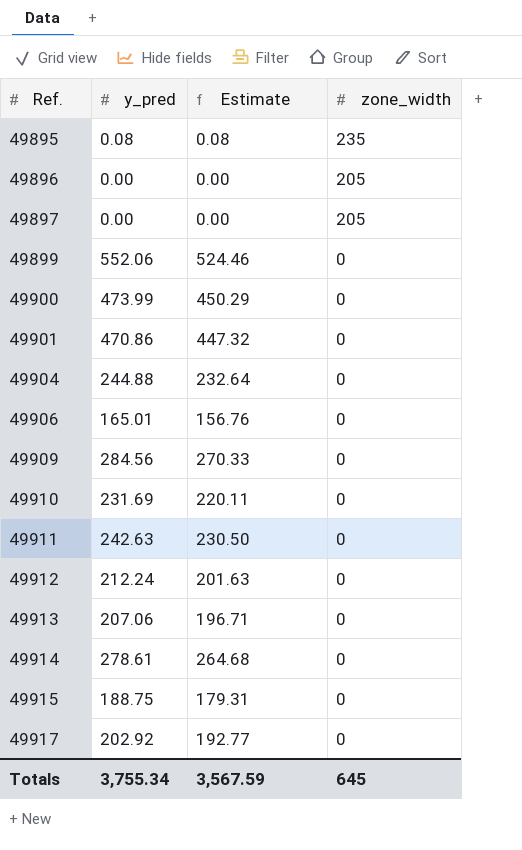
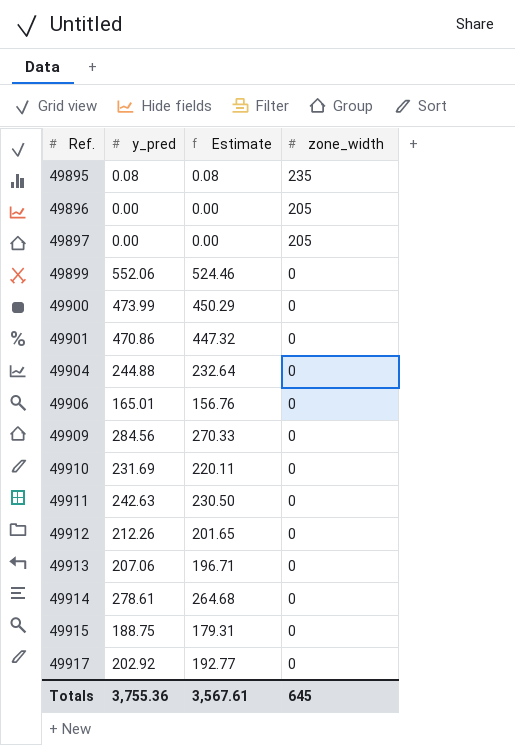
49912 | y_pred: 212.24 -> 212.26
49912 | Estimate: 201.63 -> 201.65
Totals | y_pred: 3,755.34 -> 3,755.36
Totals | Estimate: 3,567.59 -> 3,567.61

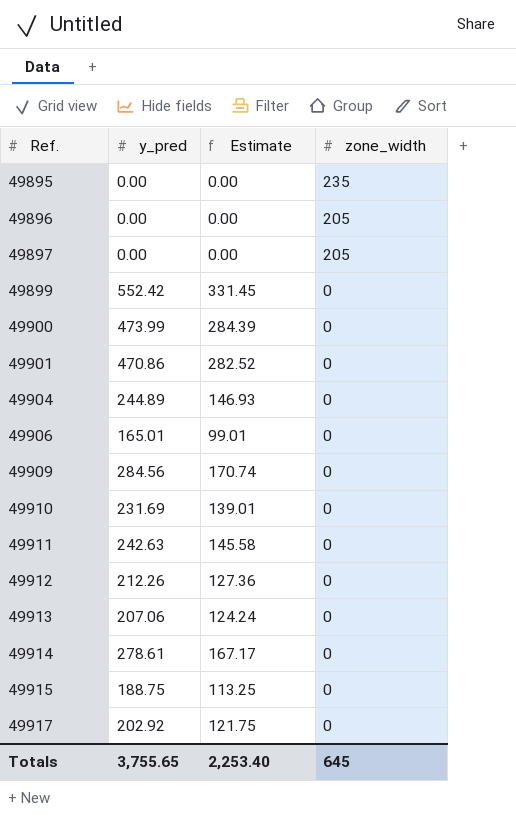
column Estimate | formula: [y_pred] * 0.95 -> [y_pred] * 0.6
49895 | y_pred: 0.08 -> 0.00
49899 | y_pred: 552.06 -> 552.42
49904 | y_pred: 244.88 -> 244.89
Totals | y_pred: 3,755.36 -> 3,755.65
Totals | Estimate: 3,567.61 -> 2,253.40

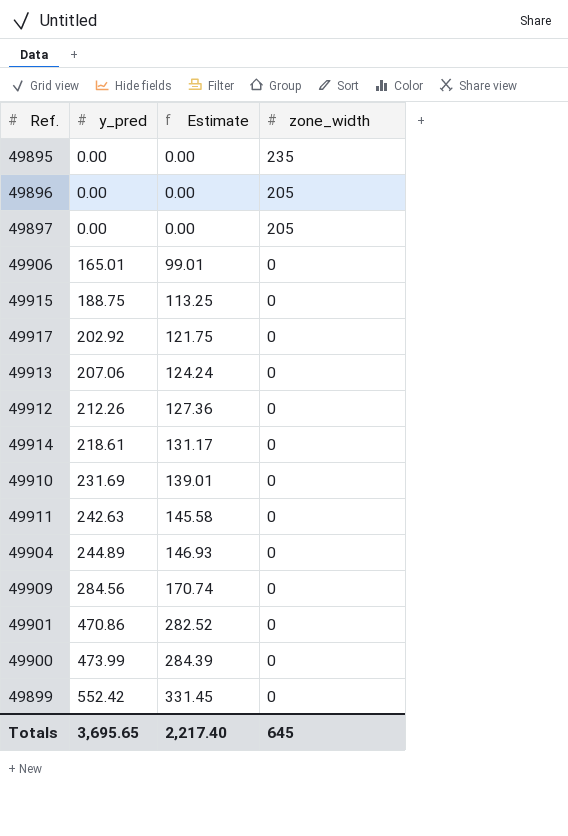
row order: Ref. ascending -> y_pred ascending
49914 | y_pred: 278.61 -> 218.61
49914 | Estimate: 167.17 -> 131.17
Totals | y_pred: 3,755.65 -> 3,695.65
Totals | Estimate: 2,253.40 -> 2,217.40

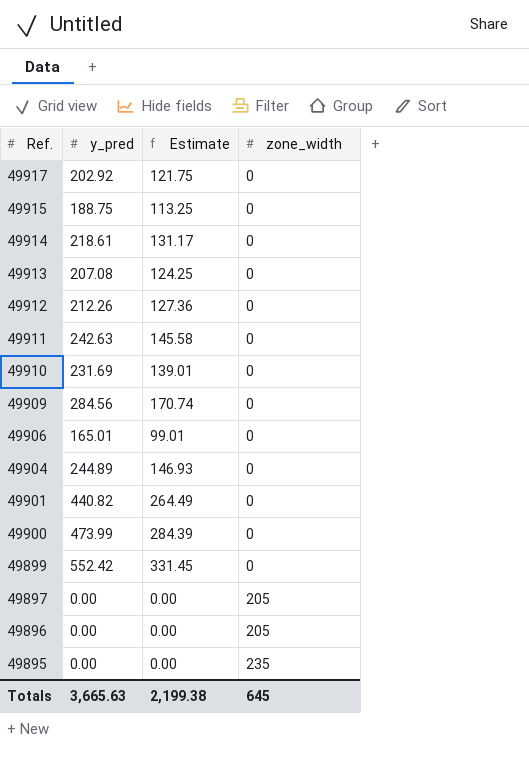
row order: y_pred ascending -> Ref. descending
49913 | y_pred: 207.06 -> 207.08
49913 | Estimate: 124.24 -> 124.25
49901 | y_pred: 470.86 -> 440.82
49901 | Estimate: 282.52 -> 264.49
Totals | y_pred: 3,695.65 -> 3,665.63
Totals | Estimate: 2,217.40 -> 2,199.38

